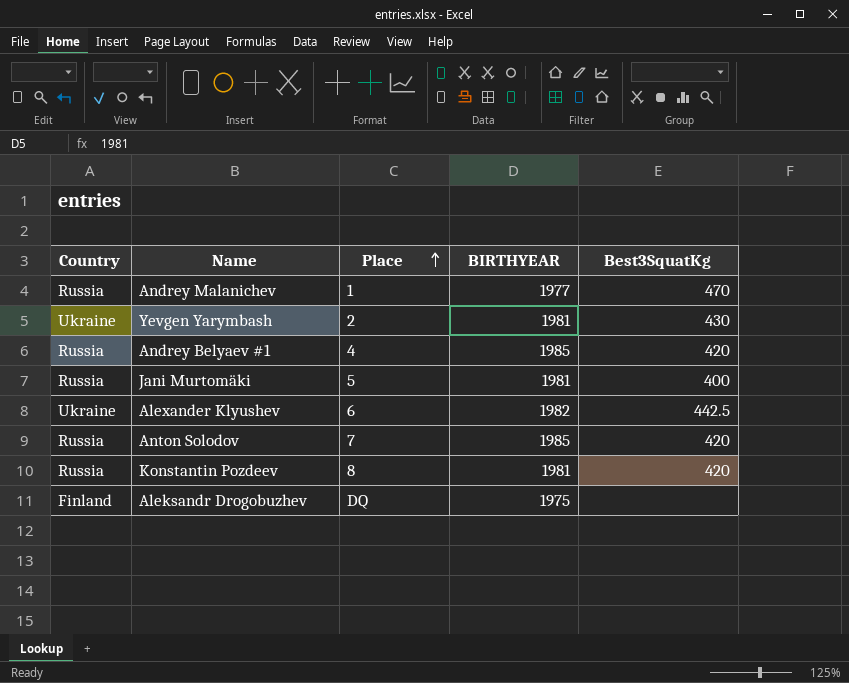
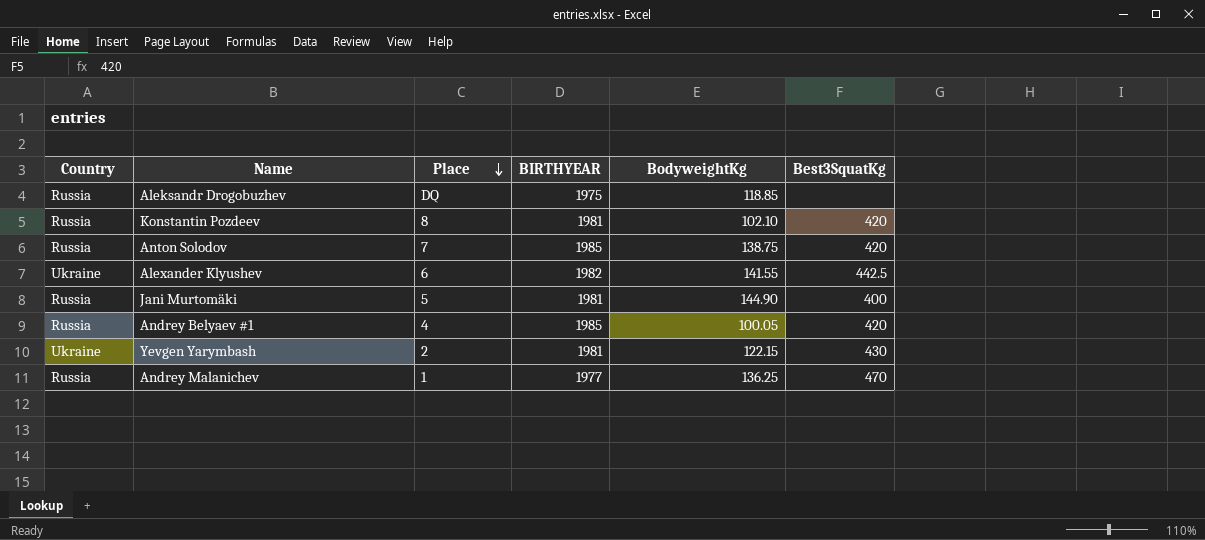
row order: Place ascending -> Place descending
column BodyweightKg | position: none -> 5
Aleksandr Drogobuzhev | Country: Finland -> Russia

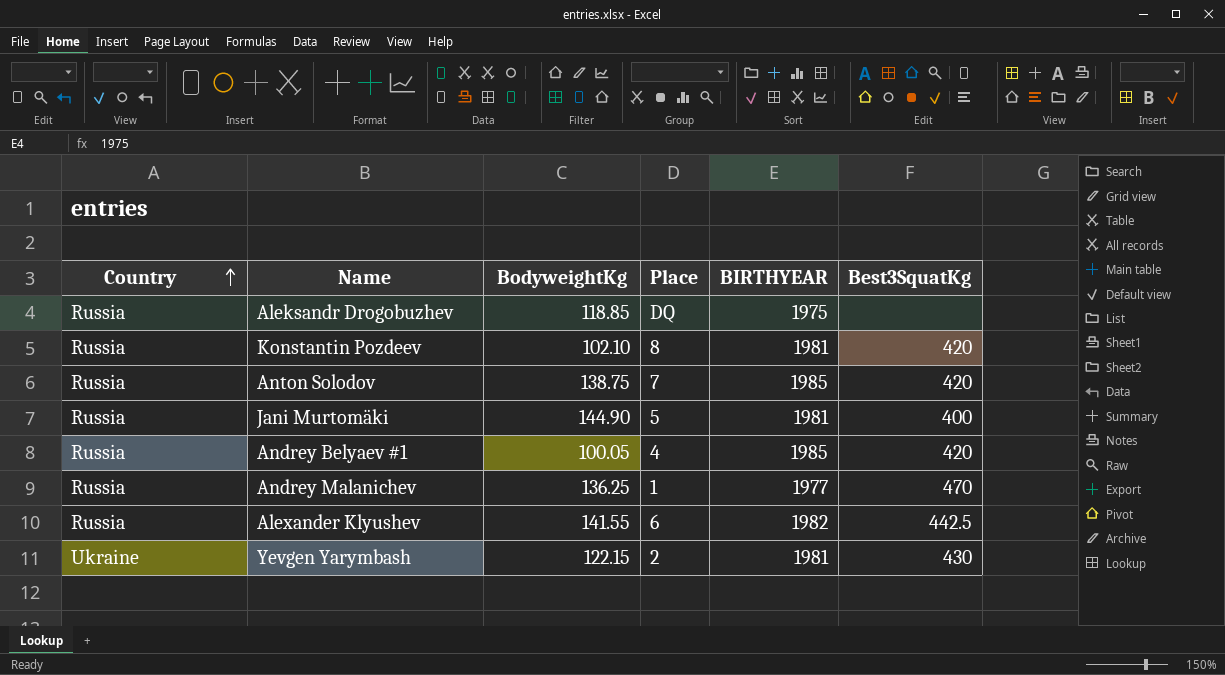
row order: Place descending -> Country ascending
column BodyweightKg | position: 5 -> 3
Alexander Klyushev | Country: Ukraine -> Russia

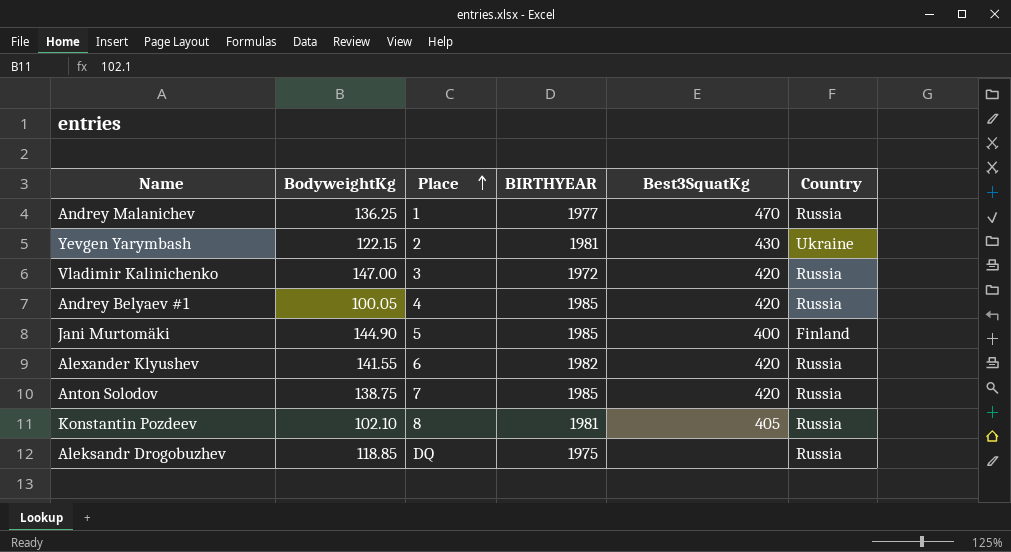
row order: Country ascending -> Place ascending
column Country | position: 1 -> 6
row Vladimir Kalinichenko: none -> 147.00 | 3 | 1972 | 420 | Russia
Jani Murtomäki | BIRTHYEAR: 1981 -> 1985
Jani Murtomäki | Country: Russia -> Finland
Alexander Klyushev | Best3SquatKg: 442.5 -> 420
Konstantin Pozdeev | Best3SquatKg: 420 -> 405

